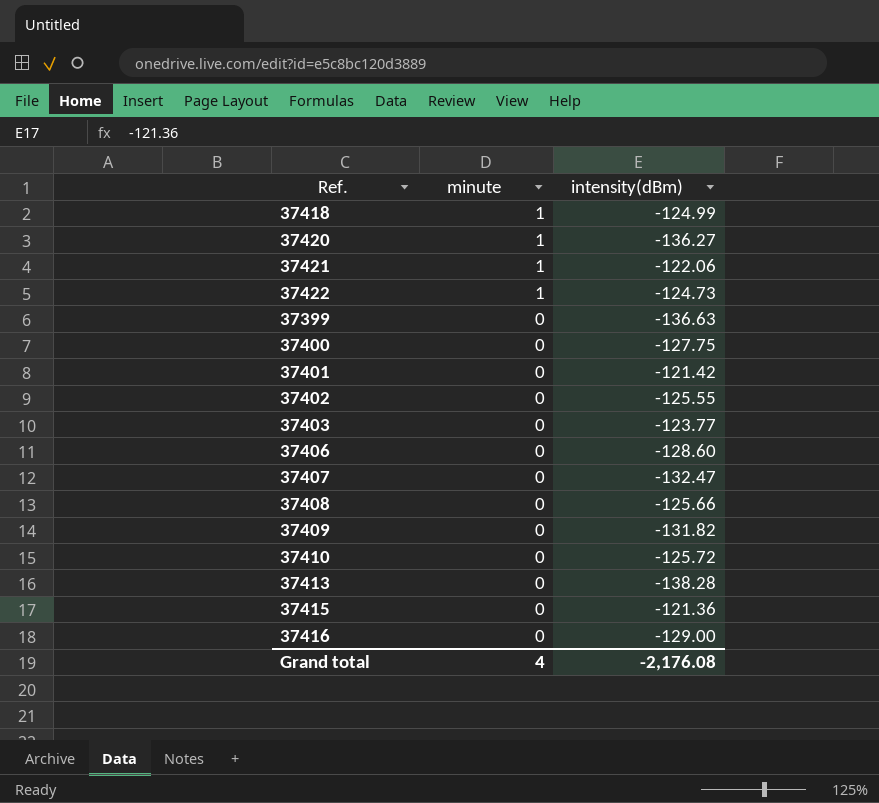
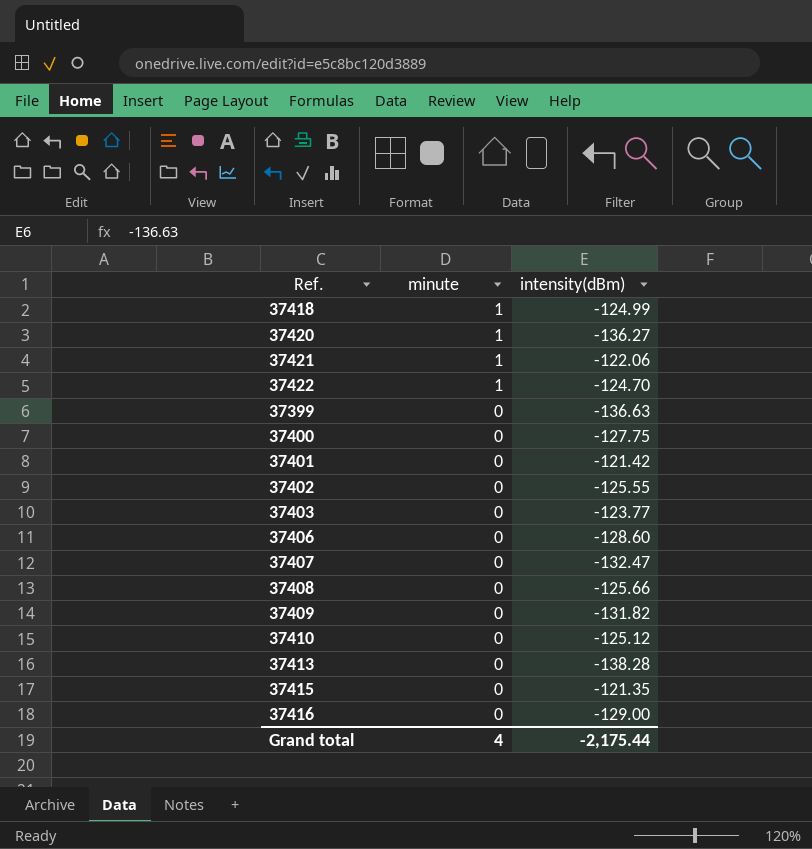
37422 | intensity(dBm): -124.73 -> -124.70
37410 | intensity(dBm): -125.72 -> -125.12
37415 | intensity(dBm): -121.36 -> -121.35
Grand total | intensity(dBm): -2,176.08 -> -2,175.44

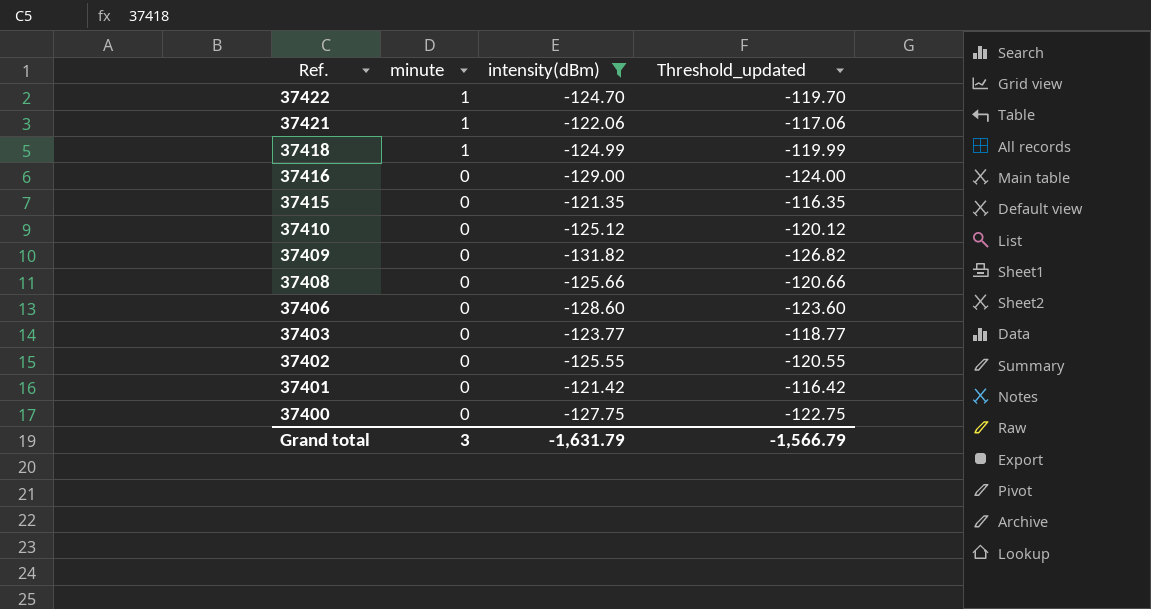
filter: none -> intensity(dBm) >= -131.82
row order: minute descending -> Ref. descending
column Threshold_updated | formula: none -> [intensity(dBm)] + 5
Grand total | minute: 4 -> 3
Grand total | intensity(dBm): -2,175.44 -> -1,631.79

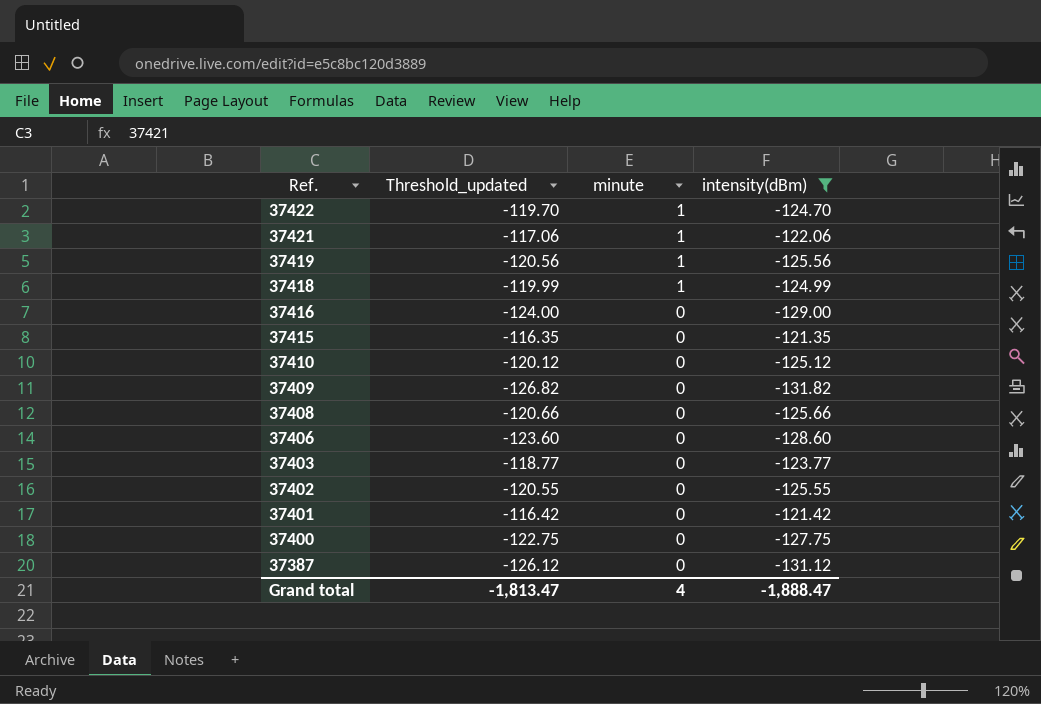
column Threshold_updated | position: 4 -> 2
row 37419: none -> -120.56 | 1 | -125.56
row 37387: none -> -126.12 | 0 | -131.12
Grand total | Threshold_updated: -1,566.79 -> -1,813.47
Grand total | minute: 3 -> 4
Grand total | intensity(dBm): -1,631.79 -> -1,888.47

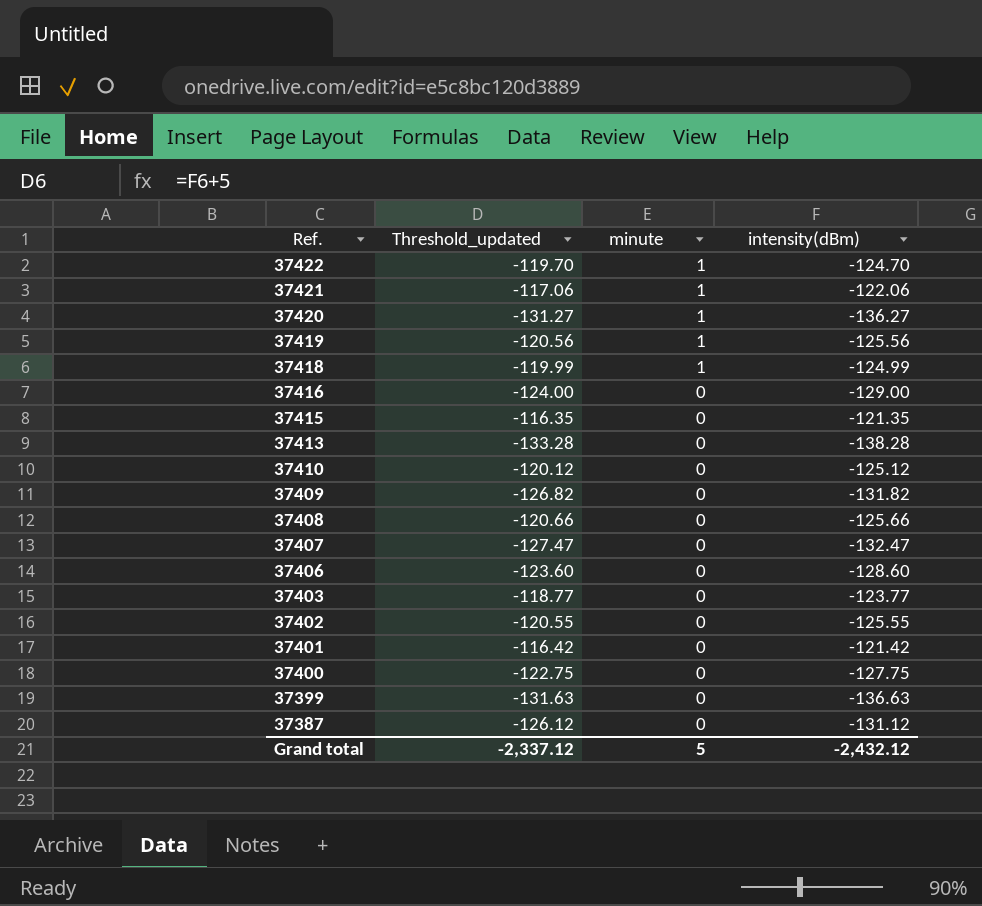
filter: intensity(dBm) >= -131.82 -> none
Grand total | Threshold_updated: -1,813.47 -> -2,337.12
Grand total | minute: 4 -> 5
Grand total | intensity(dBm): -1,888.47 -> -2,432.12

